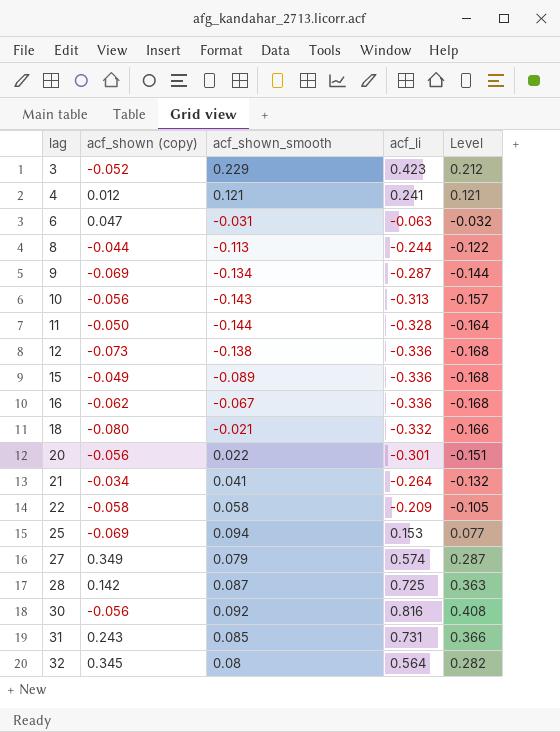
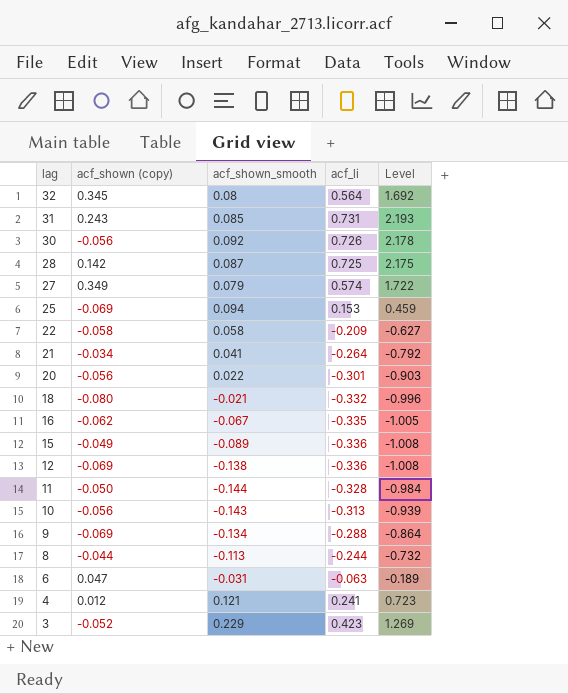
row order: lag ascending -> lag descending
column Level | formula: [acf_li] * 0.5 -> [acf_li] * 3
30 | acf_li: 0.816 -> 0.726
16 | acf_li: -0.336 -> -0.335
12 | acf_shown (copy): -0.073 -> -0.069
9 | acf_li: -0.287 -> -0.288

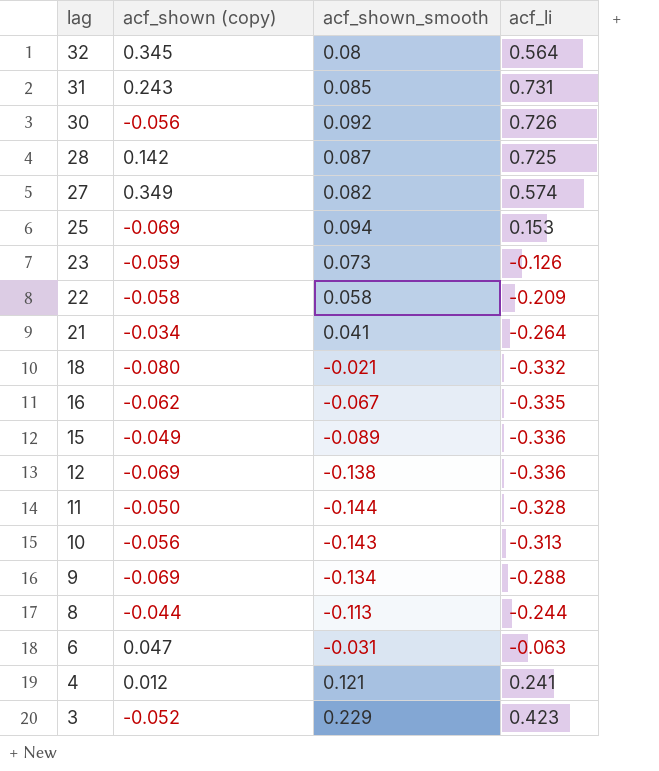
column Level | formula: [acf_li] * 3 -> none
row 20: -0.056 | 0.022 | -0.301 | -0.903 -> none
27 | acf_shown_smooth: 0.079 -> 0.082
row 23: none -> -0.059 | 0.073 | -0.126

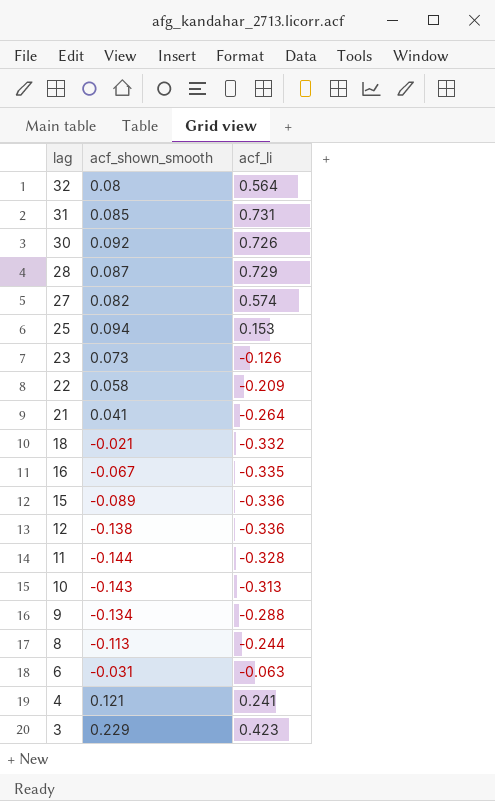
column acf_shown (copy) | position: 2 -> none
28 | acf_li: 0.725 -> 0.729

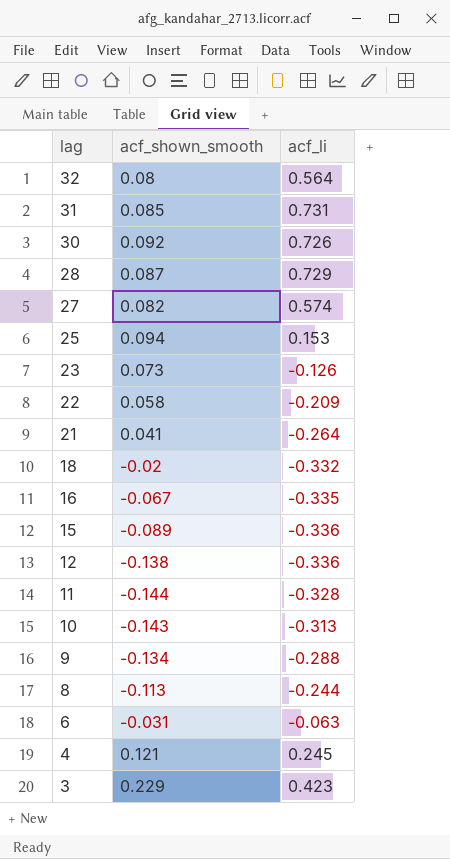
18 | acf_shown_smooth: -0.021 -> -0.02
4 | acf_li: 0.241 -> 0.245

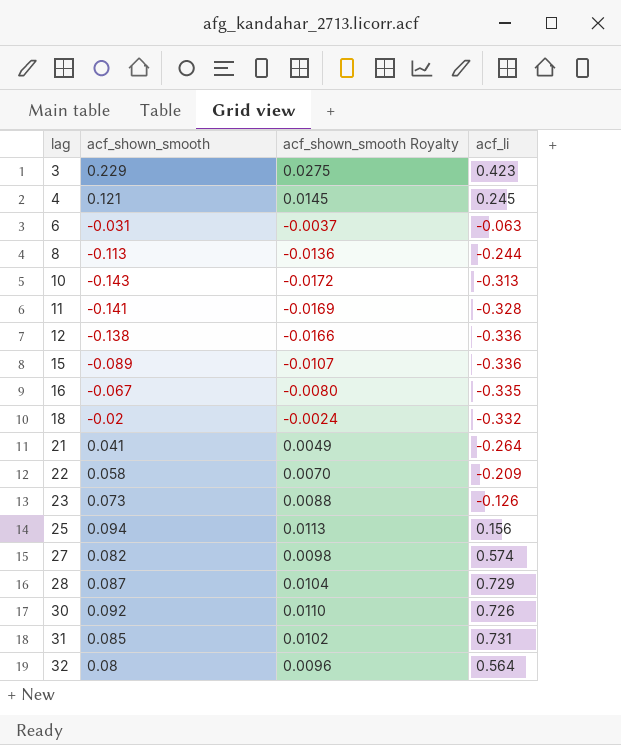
row order: lag descending -> lag ascending
column acf_shown_smooth Royalty | formula: none -> [acf_shown_smooth] * 0.12
row 9: -0.134 | -0.288 -> none
11 | acf_shown_smooth: -0.144 -> -0.141
25 | acf_li: 0.153 -> 0.156

